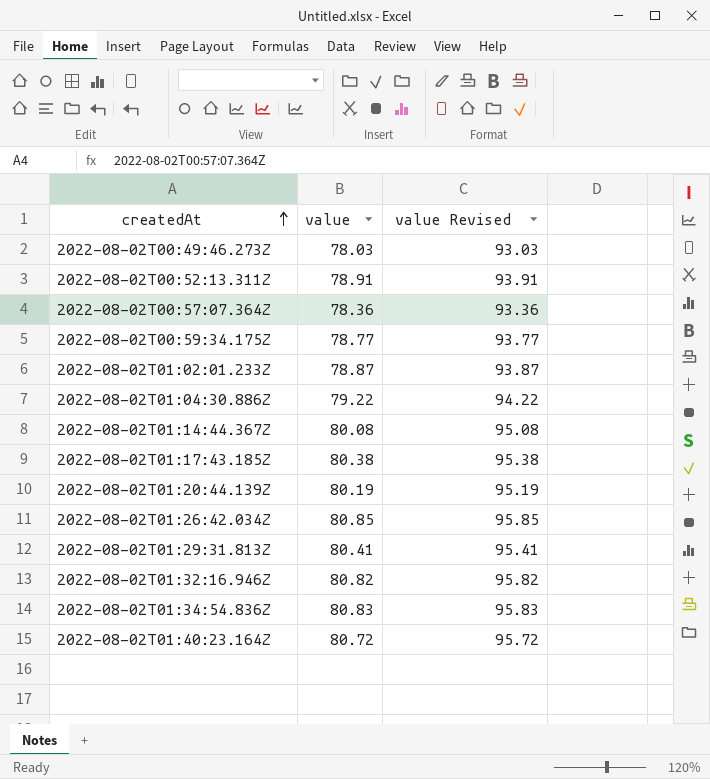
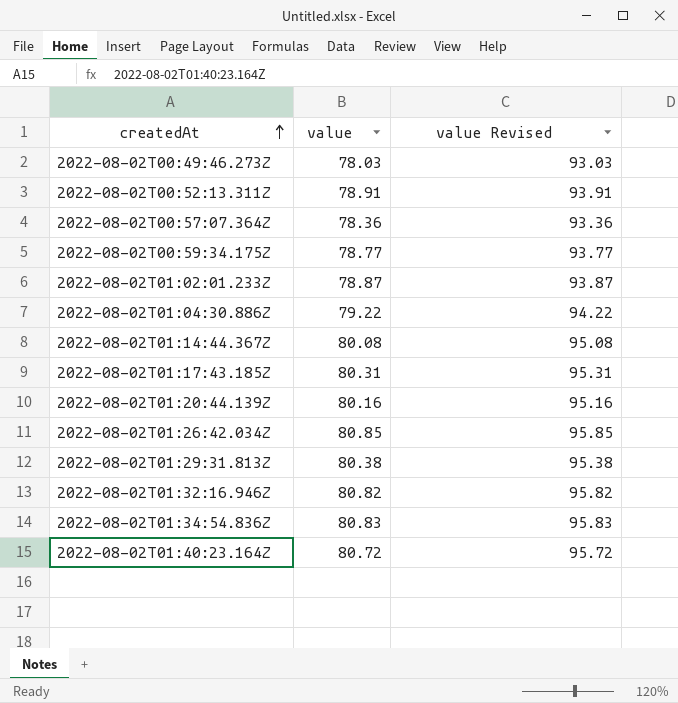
2022-08-02T01:17:43.185Z | value: 80.38 -> 80.31
2022-08-02T01:17:43.185Z | value Revised: 95.38 -> 95.31
2022-08-02T01:20:44.139Z | value: 80.19 -> 80.16
2022-08-02T01:20:44.139Z | value Revised: 95.19 -> 95.16
2022-08-02T01:29:31.813Z | value: 80.41 -> 80.38
2022-08-02T01:29:31.813Z | value Revised: 95.41 -> 95.38

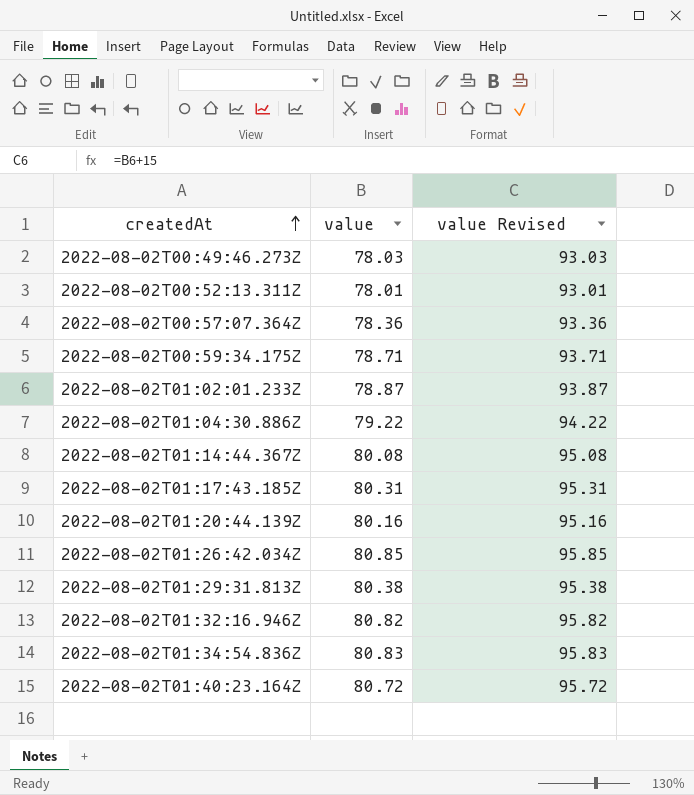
2022-08-02T00:52:13.311Z | value: 78.91 -> 78.01
2022-08-02T00:52:13.311Z | value Revised: 93.91 -> 93.01
2022-08-02T00:59:34.175Z | value: 78.77 -> 78.71
2022-08-02T00:59:34.175Z | value Revised: 93.77 -> 93.71

